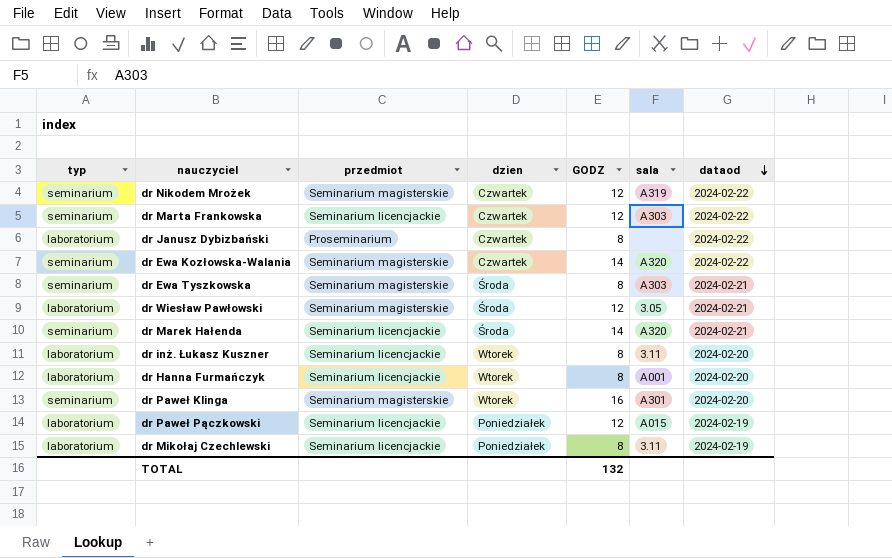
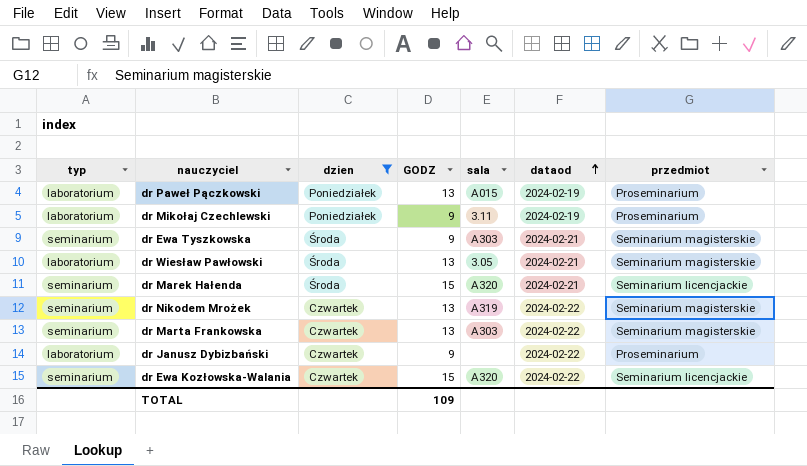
filter: none -> dzien != Wtorek
row order: dataod descending -> dataod ascending
column przedmiot | position: 3 -> 7
dr Paweł Pączkowski | GODZ: 12 -> 13
dr Paweł Pączkowski | przedmiot: Seminarium licencjackie -> Proseminarium
dr Mikołaj Czechlewski | GODZ: 8 -> 9
dr Mikołaj Czechlewski | przedmiot: Seminarium licencjackie -> Proseminarium
dr Ewa Tyszkowska | GODZ: 8 -> 9
dr Wiesław Pawłowski | GODZ: 12 -> 13
dr Marek Hałenda | GODZ: 14 -> 15
dr Nikodem Mrożek | GODZ: 12 -> 13
dr Marta Frankowska | GODZ: 12 -> 13
dr Marta Frankowska | przedmiot: Seminarium licencjackie -> Seminarium magisterskie
dr Janusz Dybizbański | GODZ: 8 -> 9
dr Ewa Kozłowska-Walania | GODZ: 14 -> 15
dr Ewa Kozłowska-Walania | przedmiot: Seminarium magisterskie -> Seminarium licencjackie
TOTAL | GODZ: 132 -> 109

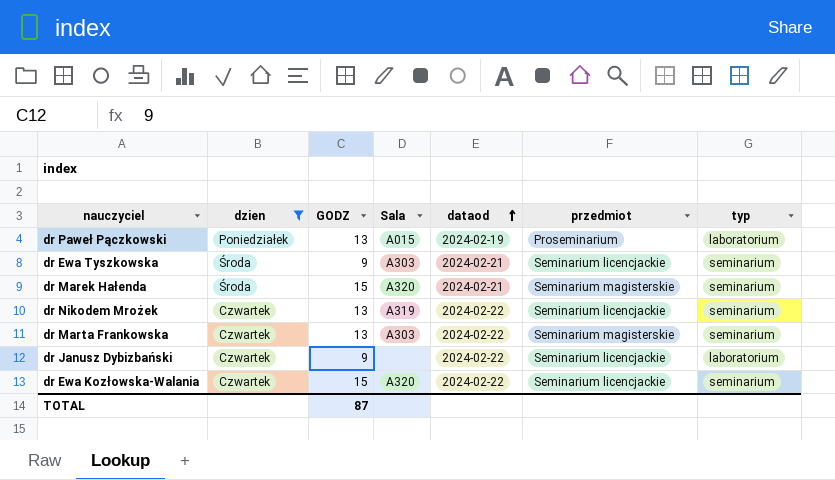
column name: sala -> Sala
column typ | position: 1 -> 7
row dr Mikołaj Czechlewski: laboratorium | Poniedziałek | 9 | 3.11 | 2024-02-19 | Proseminarium -> none
row dr Wiesław Pawłowski: laboratorium | Środa | 13 | 3.05 | 2024-02-21 | Seminarium magisterskie -> none
dr Ewa Tyszkowska | przedmiot: Seminarium magisterskie -> Seminarium licencjackie
dr Marek Hałenda | przedmiot: Seminarium licencjackie -> Seminarium magisterskie
dr Nikodem Mrożek | przedmiot: Seminarium magisterskie -> Seminarium licencjackie
dr Janusz Dybizbański | przedmiot: Proseminarium -> Seminarium licencjackie
TOTAL | GODZ: 109 -> 87

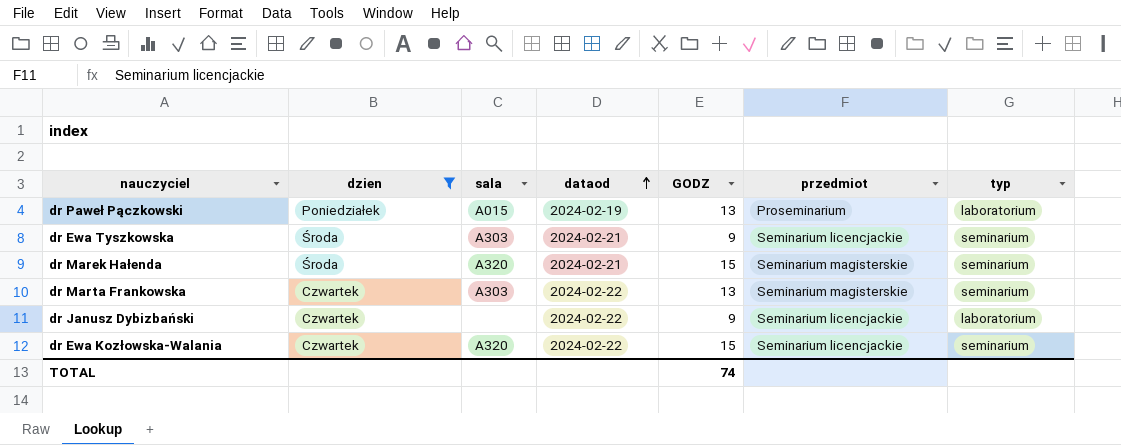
column name: Sala -> sala
column GODZ | position: 3 -> 5
row dr Nikodem Mrożek: Czwartek | 13 | A319 | 2024-02-22 | Seminarium licencjackie | seminarium -> none
TOTAL | GODZ: 87 -> 74

